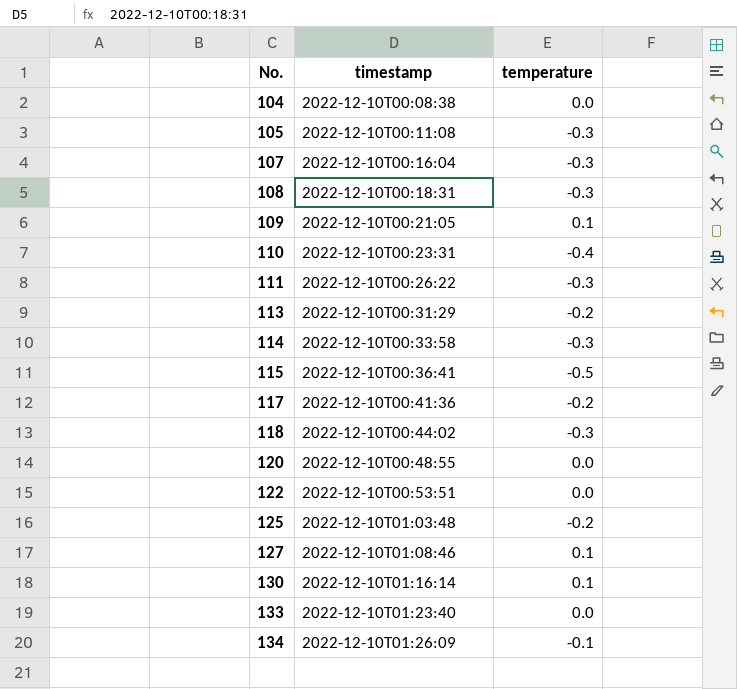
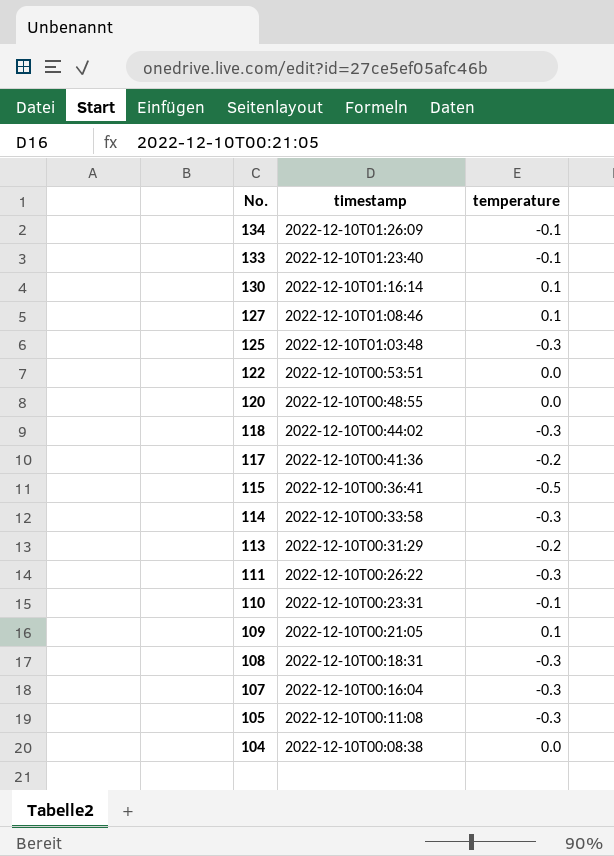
row order: No. ascending -> No. descending
133 | temperature: 0.0 -> -0.1
125 | temperature: -0.2 -> -0.3
110 | temperature: -0.4 -> -0.1

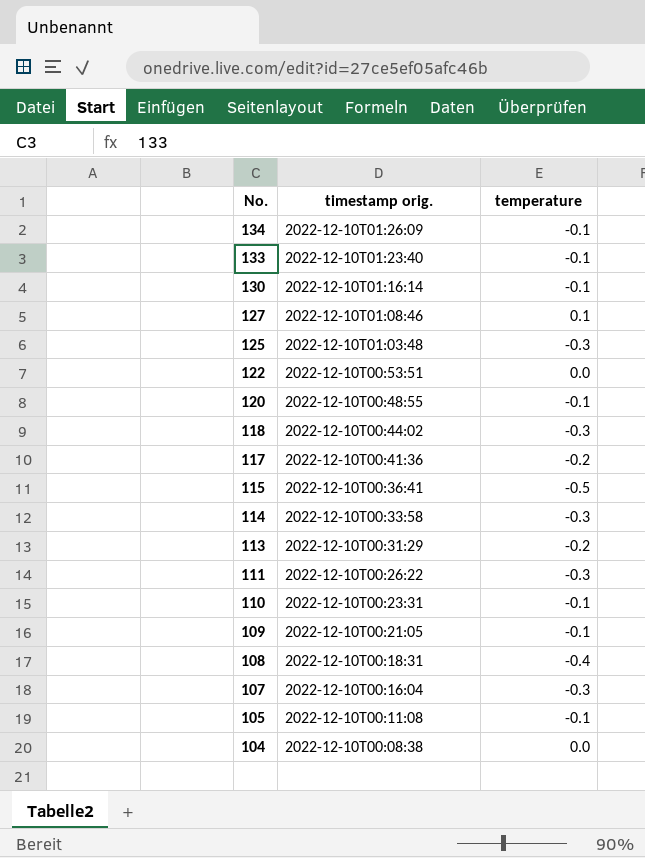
column name: timestamp -> timestamp orig.
130 | temperature: 0.1 -> -0.1
120 | temperature: 0.0 -> -0.1
109 | temperature: 0.1 -> -0.1
108 | temperature: -0.3 -> -0.4
105 | temperature: -0.3 -> -0.1

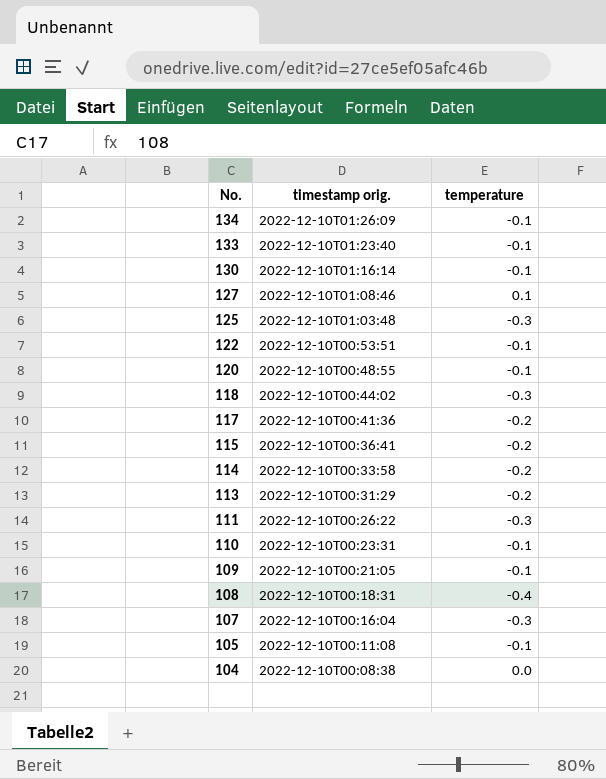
122 | temperature: 0.0 -> -0.1
115 | temperature: -0.5 -> -0.2
114 | temperature: -0.3 -> -0.2

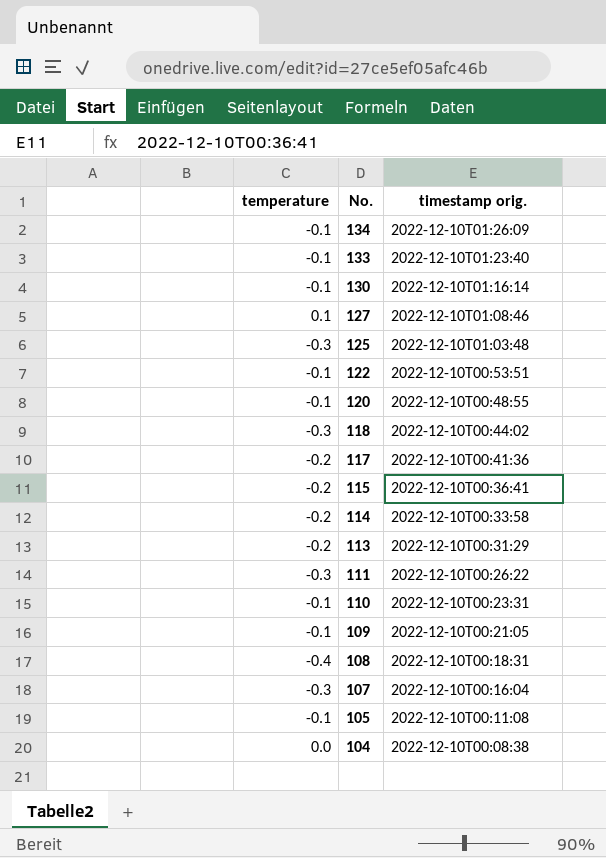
column temperature | position: 3 -> 1

